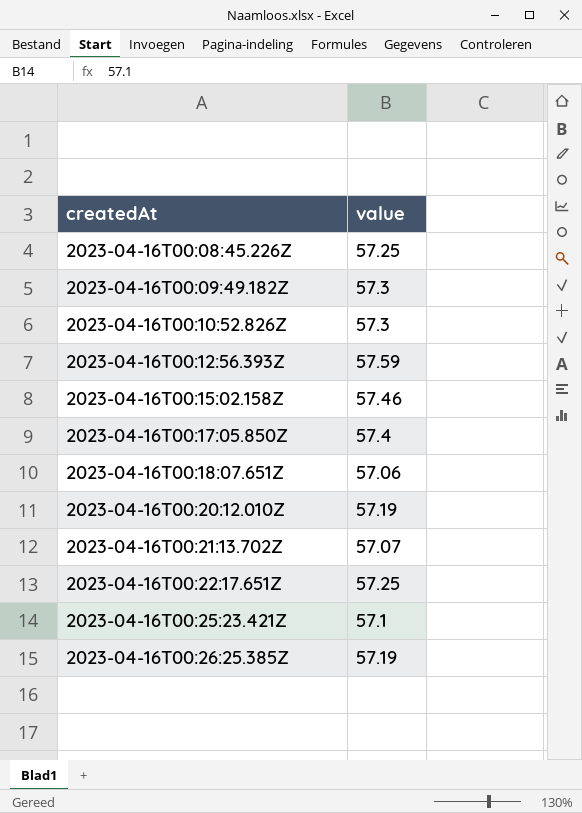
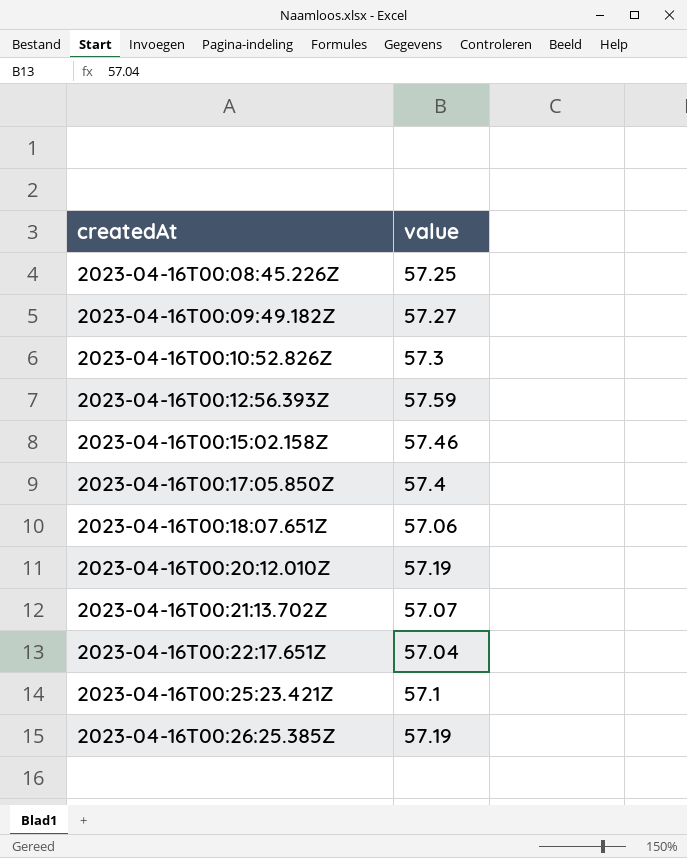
2023-04-16T00:09:49.182Z | value: 57.3 -> 57.27
2023-04-16T00:22:17.651Z | value: 57.25 -> 57.04

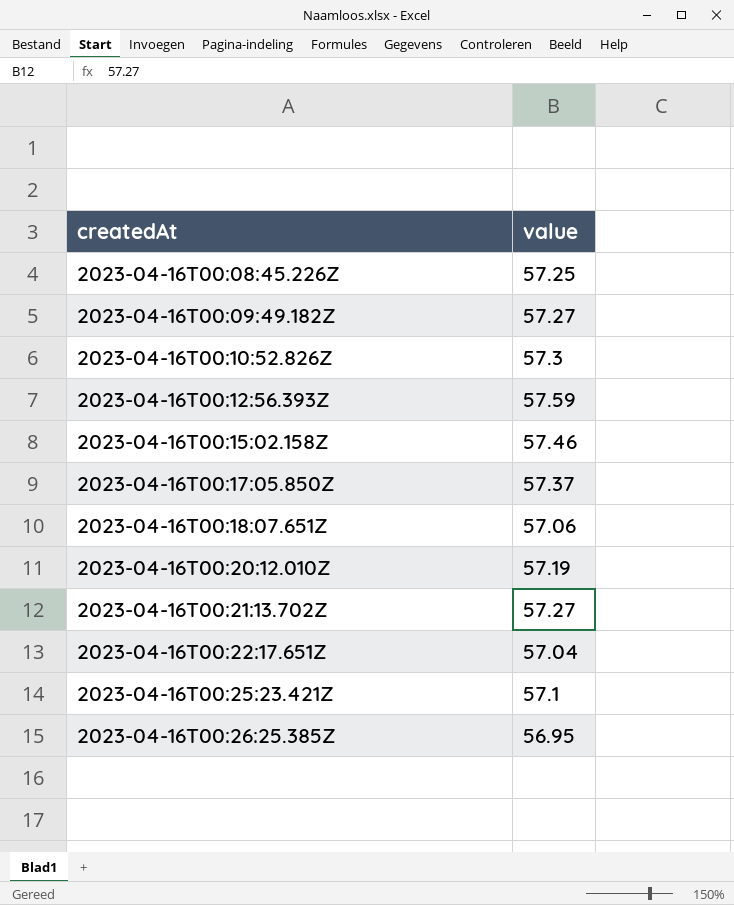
2023-04-16T00:17:05.850Z | value: 57.4 -> 57.37
2023-04-16T00:21:13.702Z | value: 57.07 -> 57.27
2023-04-16T00:26:25.385Z | value: 57.19 -> 56.95

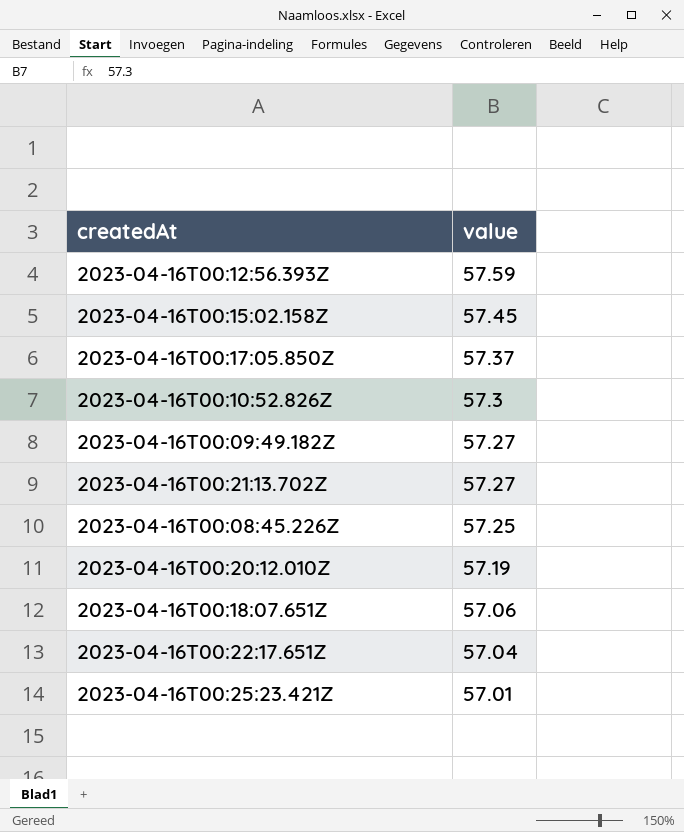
row order: createdAt ascending -> value descending
row 2023-04-16T00:26:25.385Z: 56.95 -> none
2023-04-16T00:15:02.158Z | value: 57.46 -> 57.45
2023-04-16T00:25:23.421Z | value: 57.1 -> 57.01

